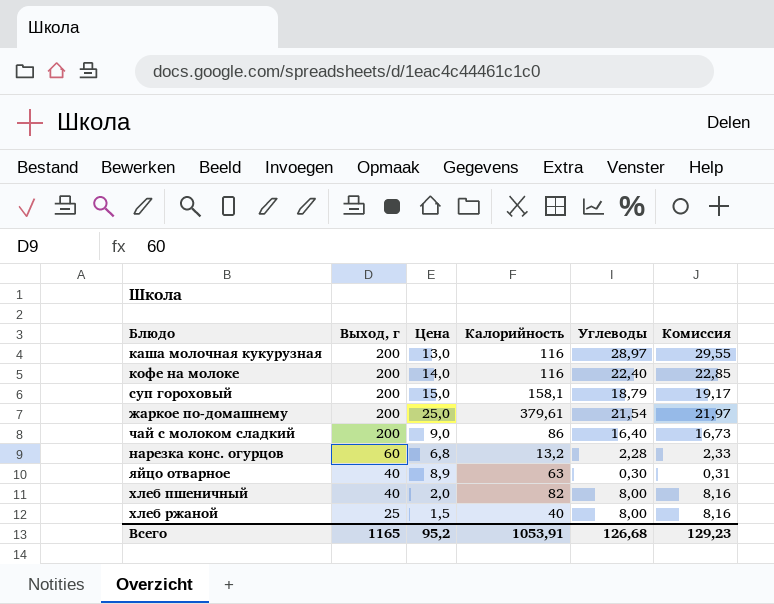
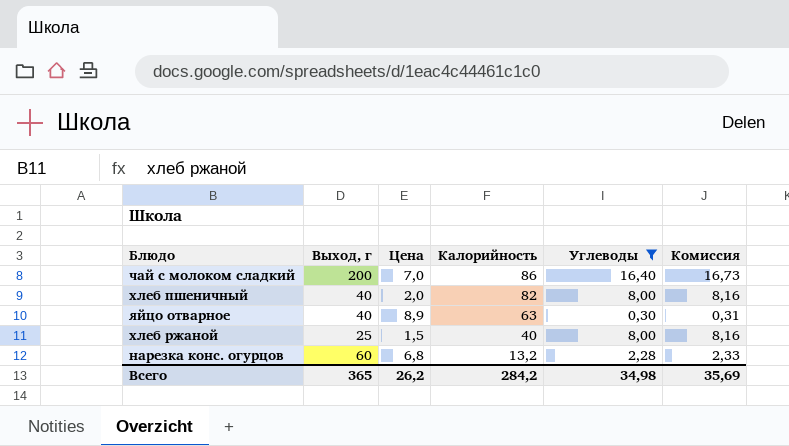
filter: none -> Углеводы <= 16,40
row order: Выход, г descending -> Калорийность descending
чай с молоком сладкий | Цена: 9,0 -> 7,0
Всего | Выход, г: 1165 -> 365
Всего | Цена: 95,2 -> 26,2
Всего | Калорийность: 1053,91 -> 284,2
Всего | Углеводы: 126,68 -> 34,98
Всего | Комиссия: 129,23 -> 35,69

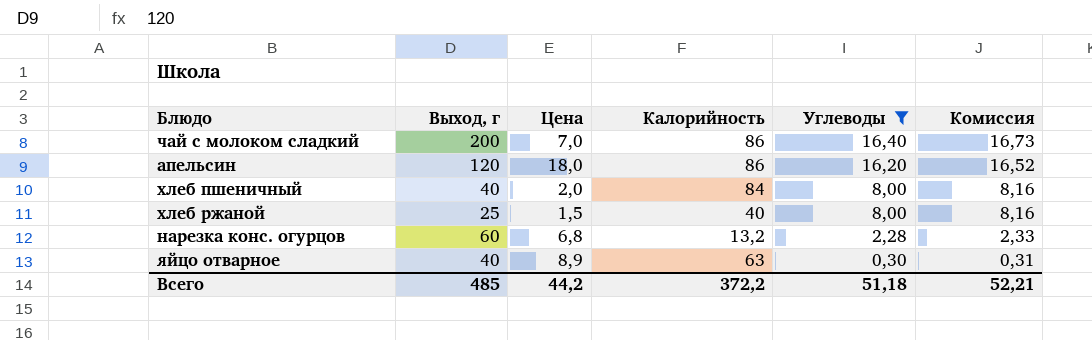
row order: Калорийность descending -> Углеводы descending
row апельсин: none -> 120 | 18,0 | 86 | 16,20 | 16,52
хлеб пшеничный | Калорийность: 82 -> 84
Всего | Выход, г: 365 -> 485
Всего | Цена: 26,2 -> 44,2
Всего | Калорийность: 284,2 -> 372,2
Всего | Углеводы: 34,98 -> 51,18
Всего | Комиссия: 35,69 -> 52,21

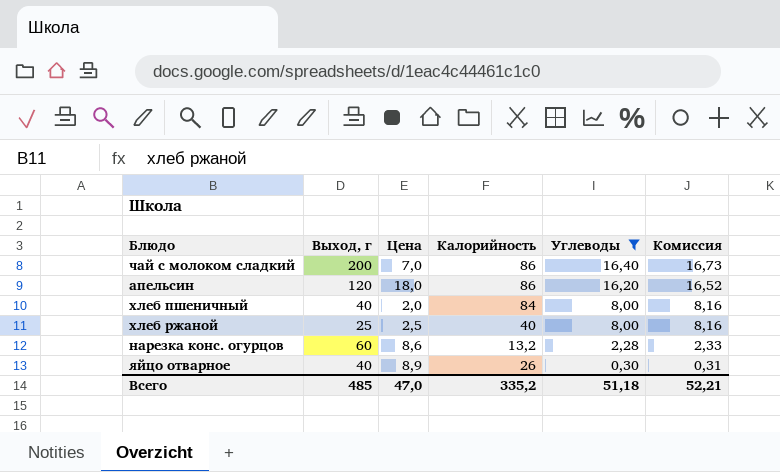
хлеб ржаной | Цена: 1,5 -> 2,5
нарезка конс. огурцов | Цена: 6,8 -> 8,6
яйцо отварное | Калорийность: 63 -> 26
Всего | Цена: 44,2 -> 47,0
Всего | Калорийность: 372,2 -> 335,2

